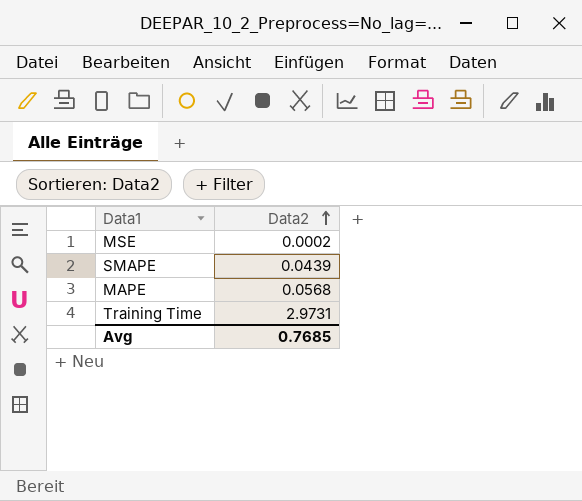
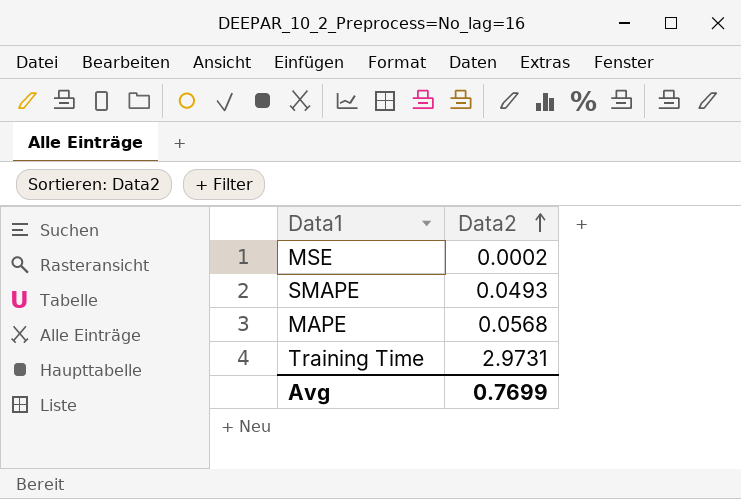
SMAPE | Data2: 0.0439 -> 0.0493
Avg | Data2: 0.7685 -> 0.7699

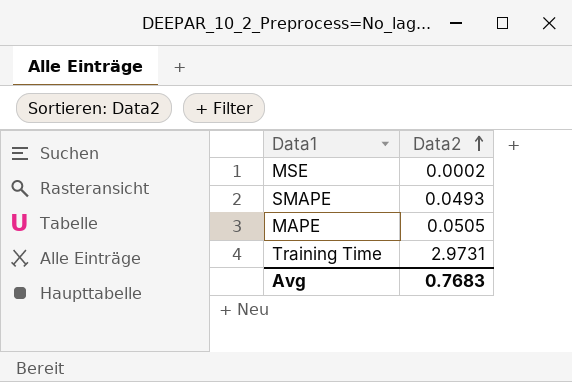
MAPE | Data2: 0.0568 -> 0.0505
Avg | Data2: 0.7699 -> 0.7683

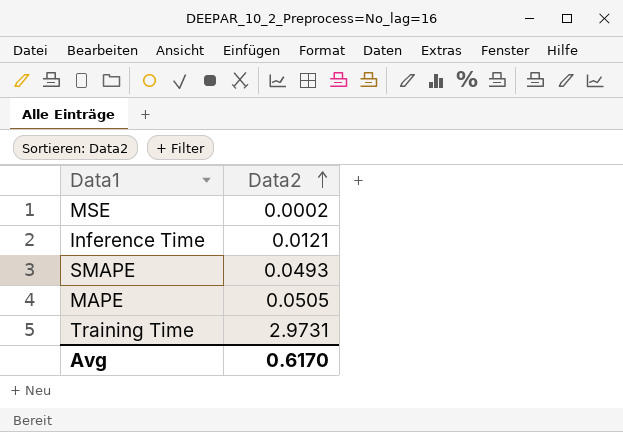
row Inference Time: none -> 0.0121
Avg | Data2: 0.7683 -> 0.6170

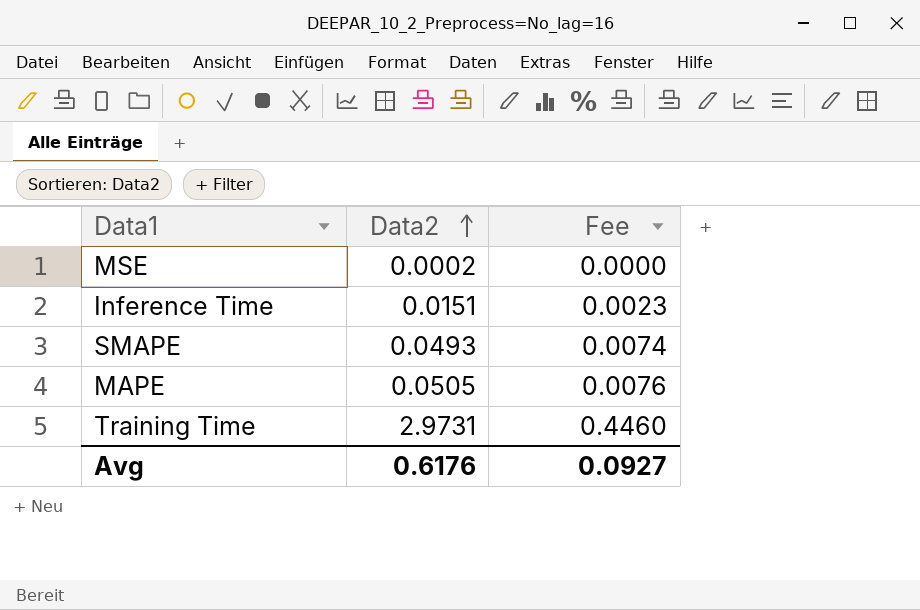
column Fee | formula: none -> [Data2] * 0.15
Inference Time | Data2: 0.0121 -> 0.0151
Avg | Data2: 0.6170 -> 0.6176

